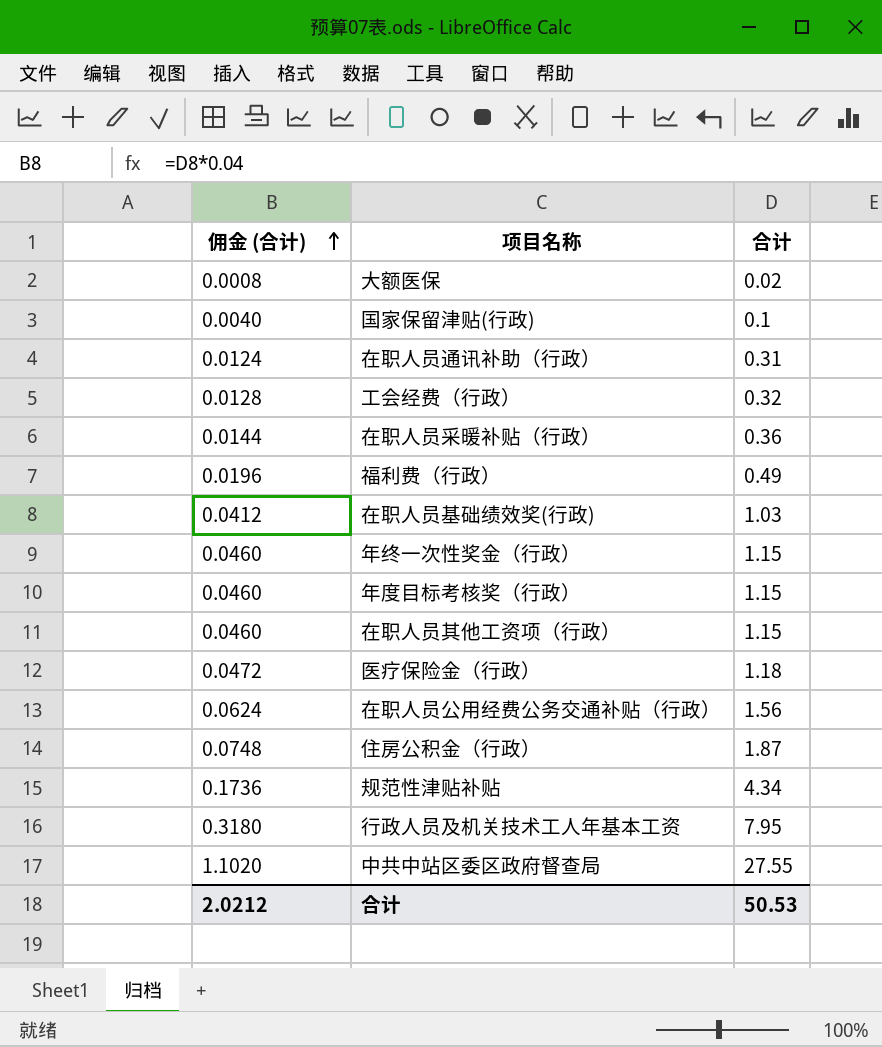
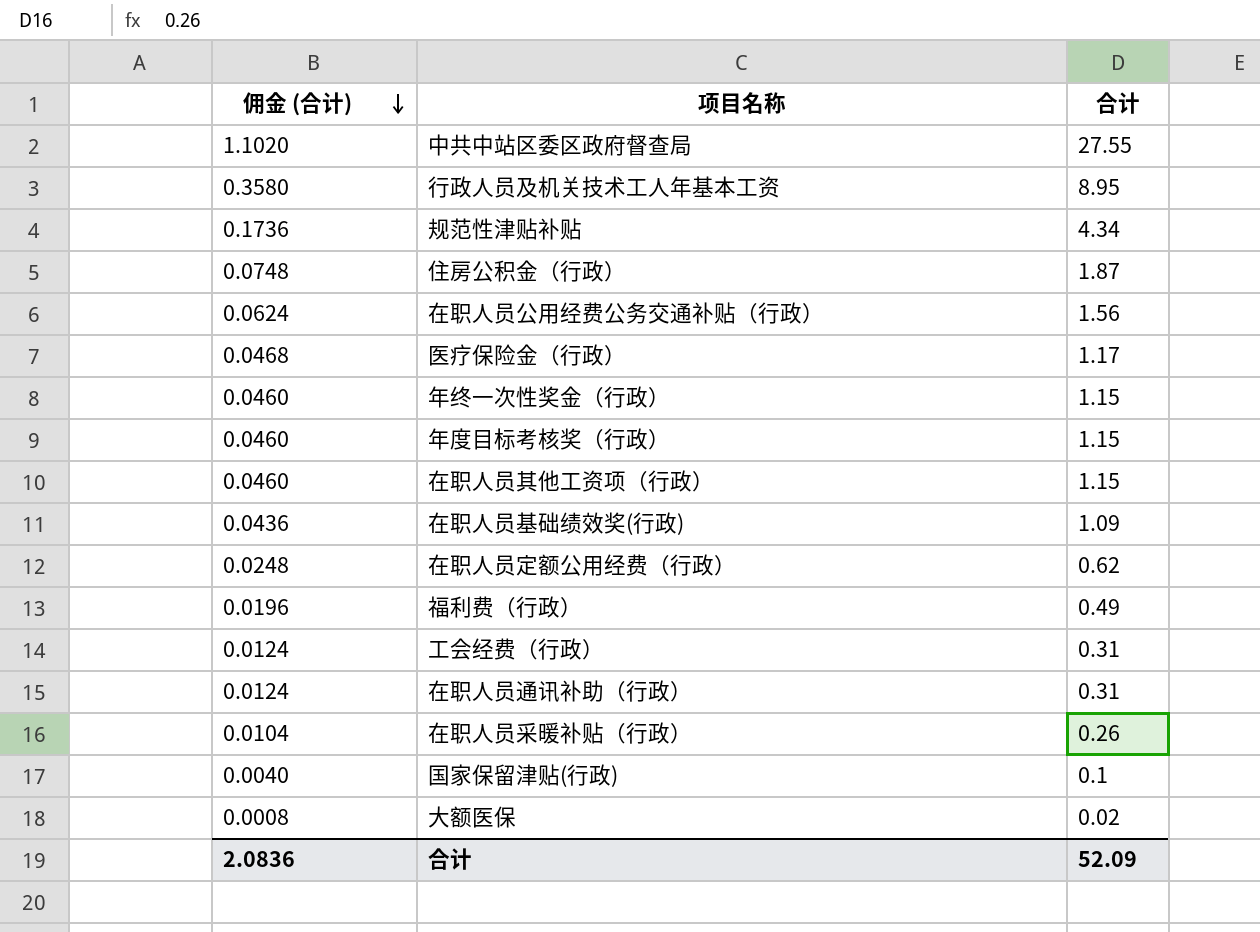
row order: 佣金 (合计) ascending -> 佣金 (合计) descending
行政人员及机关技术工人年基本工资 | 佣金 (合计): 0.3180 -> 0.3580
行政人员及机关技术工人年基本工资 | 合计: 7.95 -> 8.95
医疗保险金（行政） | 佣金 (合计): 0.0472 -> 0.0468
医疗保险金（行政） | 合计: 1.18 -> 1.17
在职人员基础绩效奖(行政) | 佣金 (合计): 0.0412 -> 0.0436
在职人员基础绩效奖(行政) | 合计: 1.03 -> 1.09
row 在职人员定额公用经费（行政）: none -> 0.0248 | 0.62
工会经费（行政） | 佣金 (合计): 0.0128 -> 0.0124
工会经费（行政） | 合计: 0.32 -> 0.31
在职人员采暖补贴（行政） | 佣金 (合计): 0.0144 -> 0.0104
在职人员采暖补贴（行政） | 合计: 0.36 -> 0.26
合计 | 佣金 (合计): 2.0212 -> 2.0836
合计 | 合计: 50.53 -> 52.09

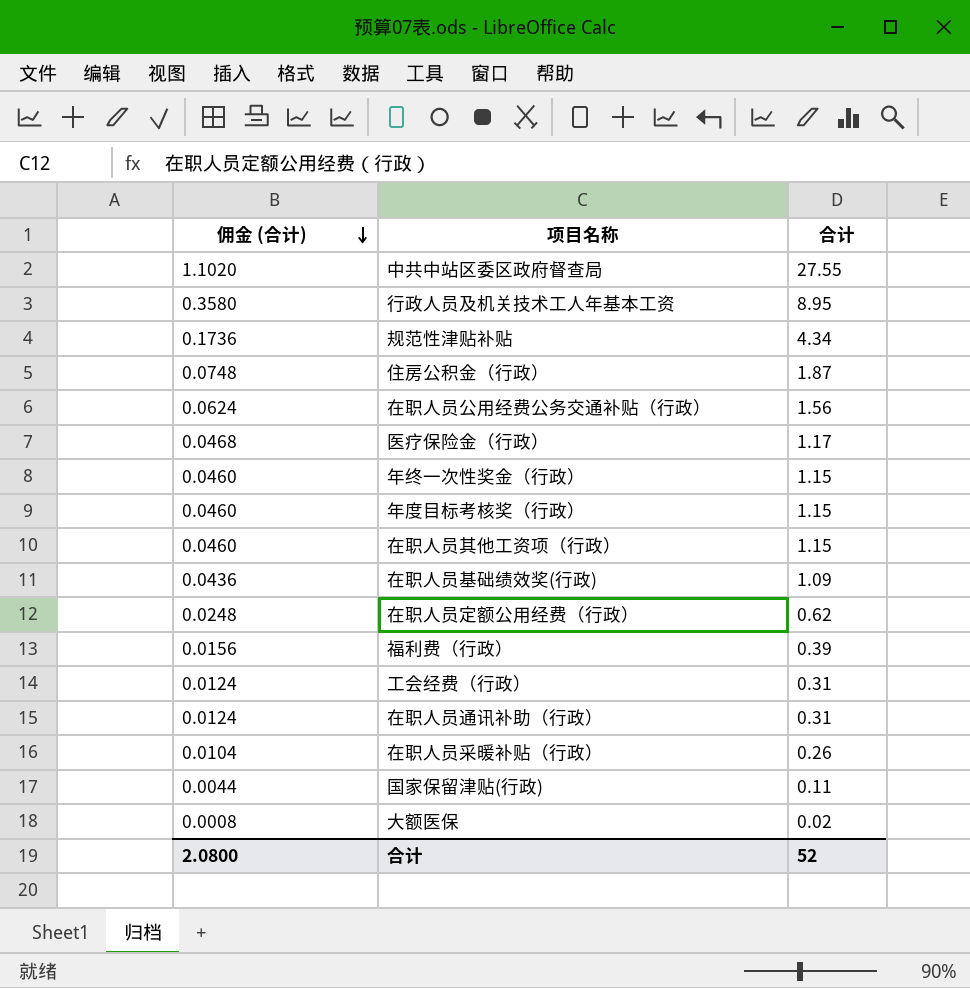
福利费（行政） | 佣金 (合计): 0.0196 -> 0.0156
福利费（行政） | 合计: 0.49 -> 0.39
国家保留津贴(行政) | 佣金 (合计): 0.0040 -> 0.0044
国家保留津贴(行政) | 合计: 0.1 -> 0.11
合计 | 佣金 (合计): 2.0836 -> 2.0800
合计 | 合计: 52.09 -> 52

